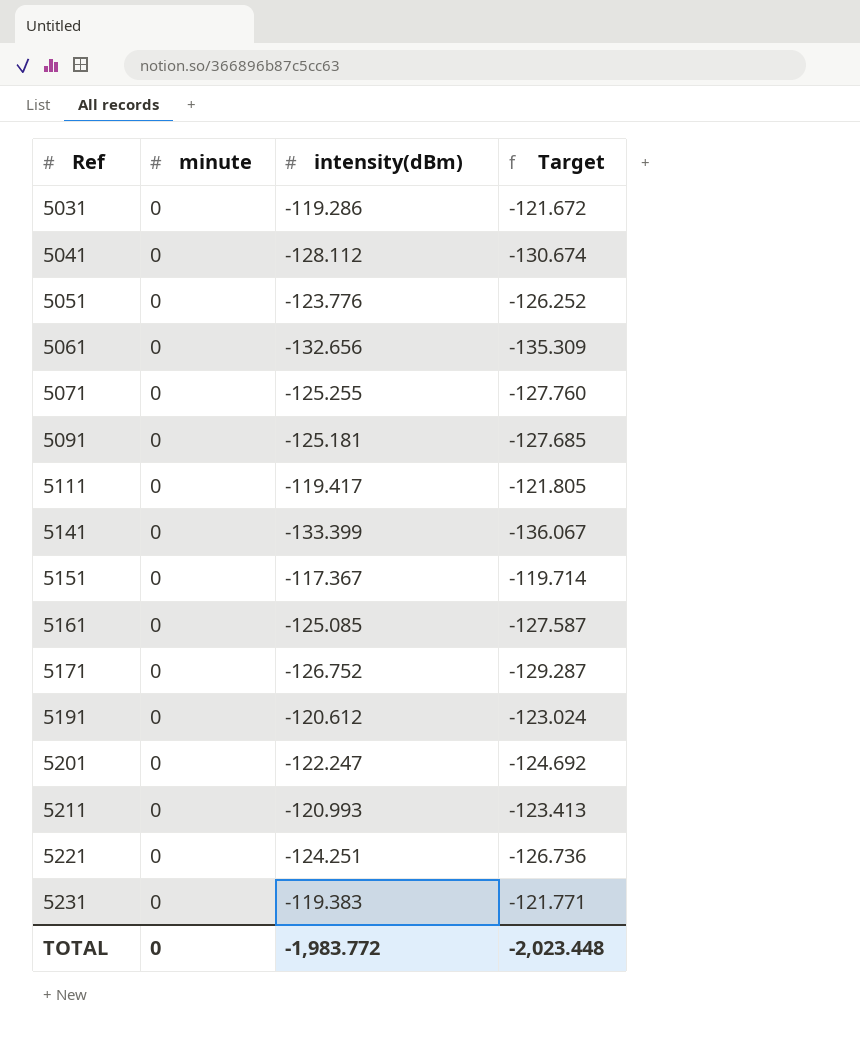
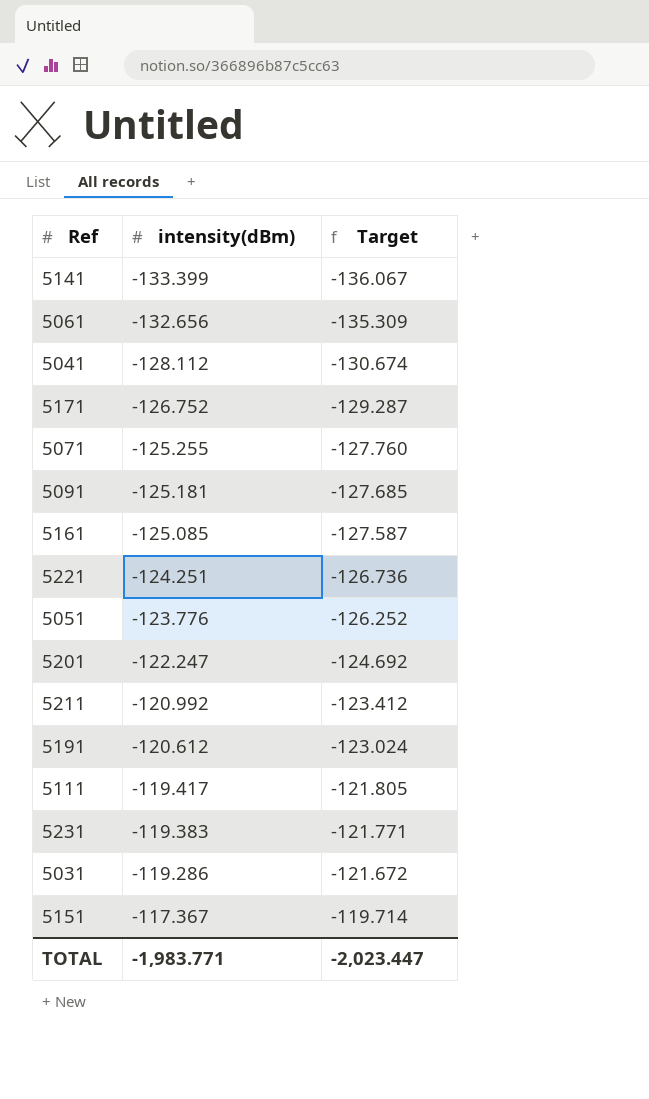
row order: Ref ascending -> intensity(dBm) ascending
column minute | position: 2 -> none
5211 | intensity(dBm): -120.993 -> -120.992
5211 | Target: -123.413 -> -123.412
TOTAL | intensity(dBm): -1,983.772 -> -1,983.771
TOTAL | Target: -2,023.448 -> -2,023.447

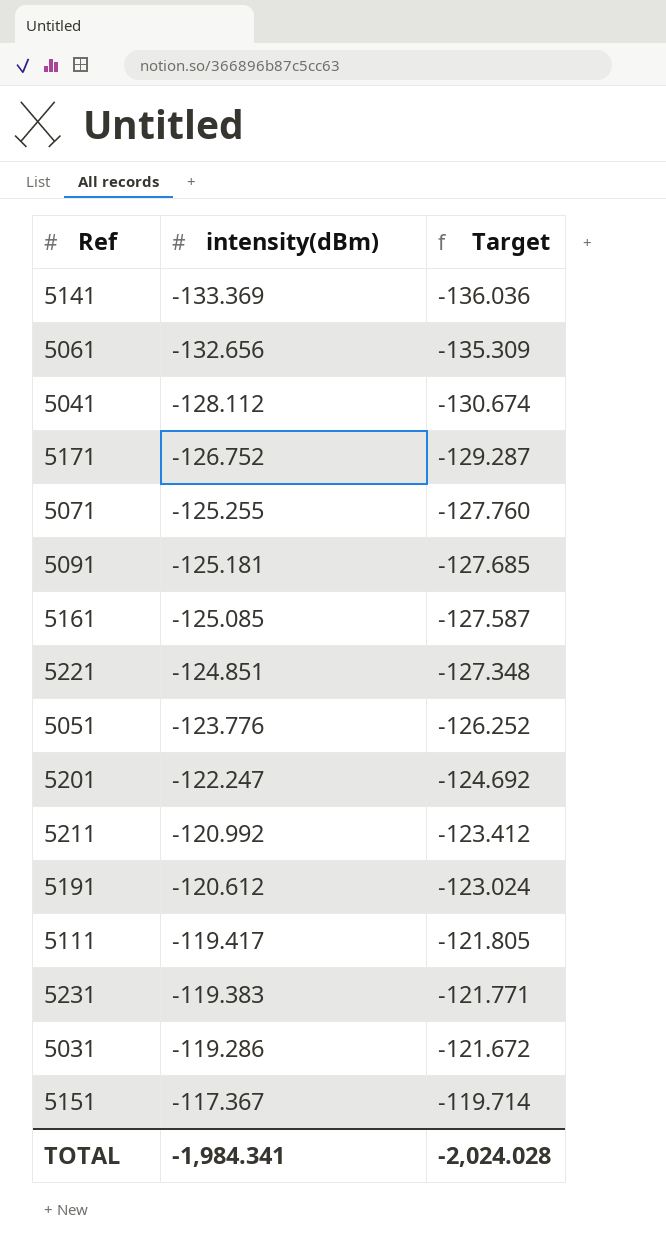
5141 | intensity(dBm): -133.399 -> -133.369
5141 | Target: -136.067 -> -136.036
5221 | intensity(dBm): -124.251 -> -124.851
5221 | Target: -126.736 -> -127.348
TOTAL | intensity(dBm): -1,983.771 -> -1,984.341
TOTAL | Target: -2,023.447 -> -2,024.028

